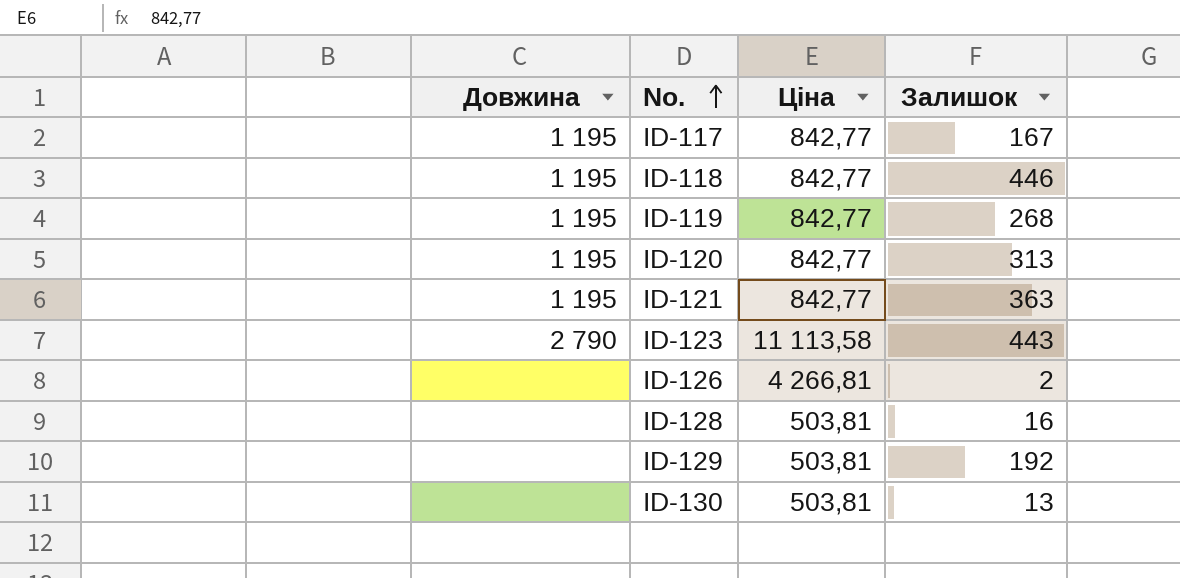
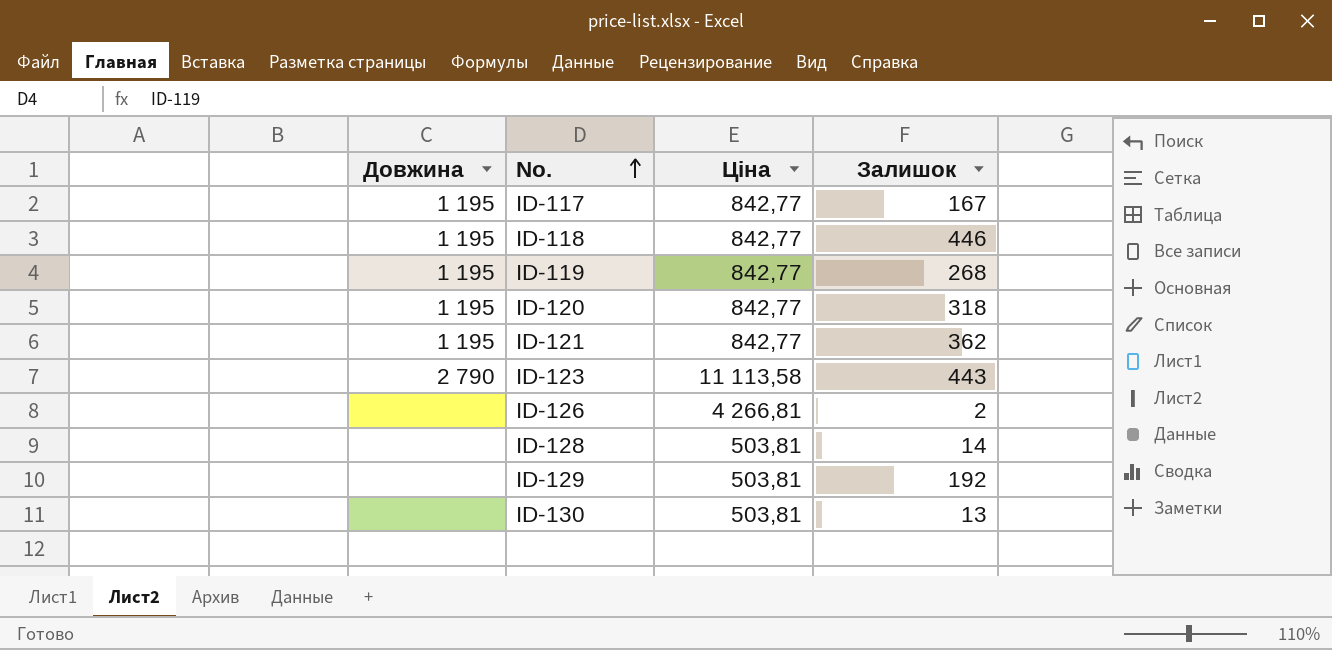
ID-120 | Залишок: 313 -> 318
ID-121 | Залишок: 363 -> 362
ID-128 | Залишок: 16 -> 14

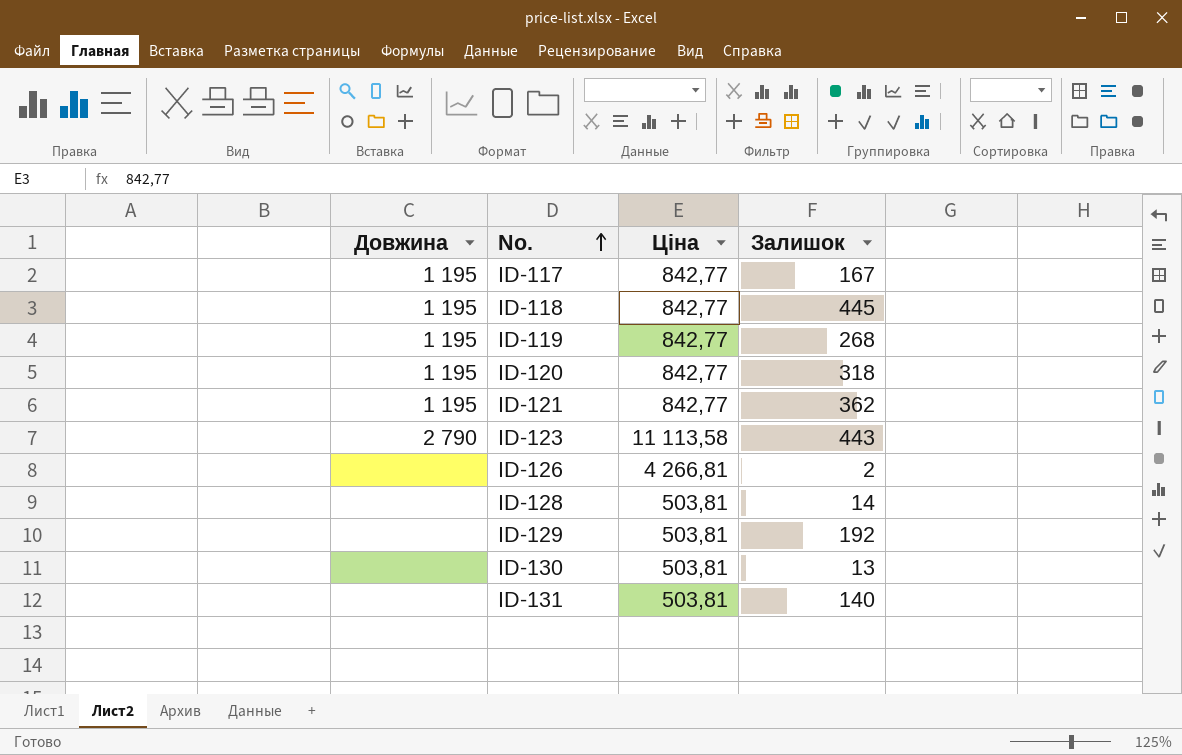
ID-118 | Залишок: 446 -> 445
row ID-131: none -> none | 503,81 | 140

